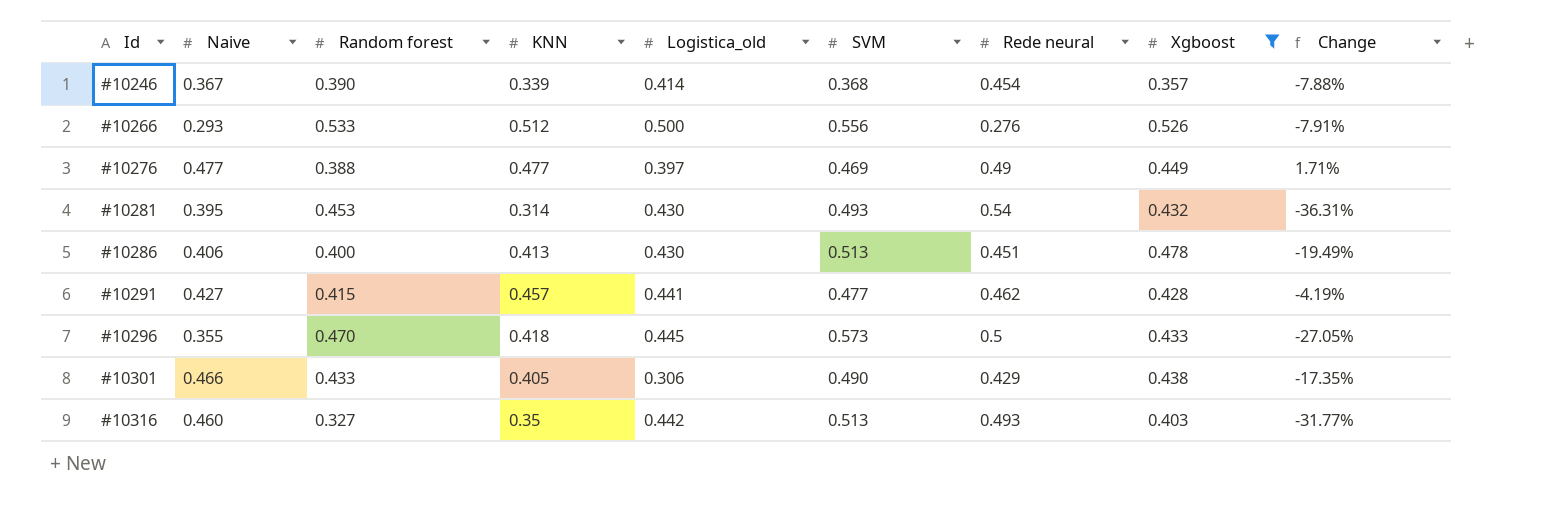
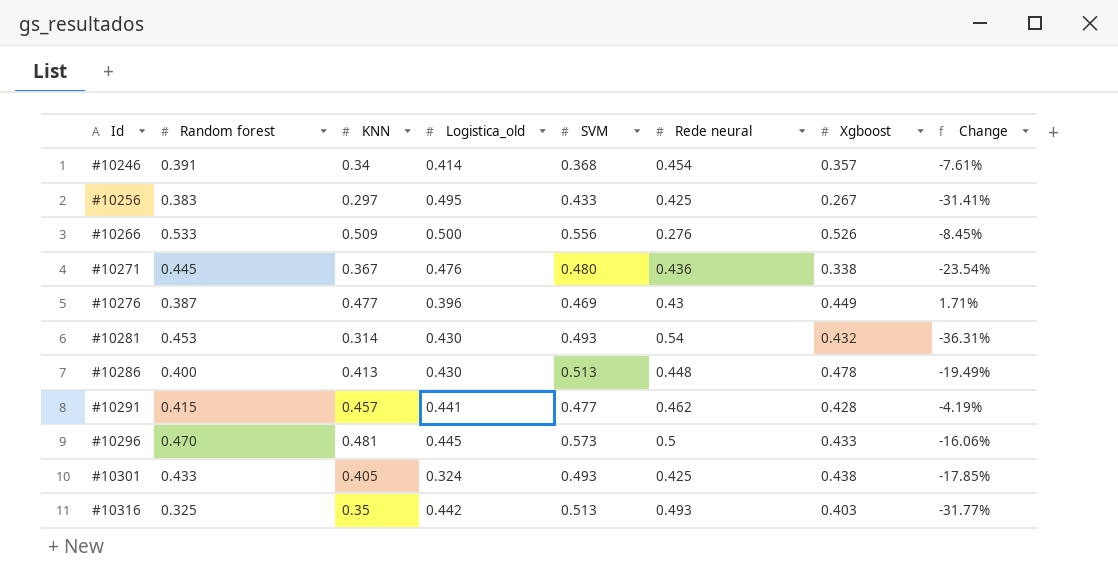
filter: Xgboost >= 0.357 -> none
column Naive | position: 2 -> none
#10246 | Random forest: 0.390 -> 0.391
#10246 | KNN: 0.339 -> 0.34
#10246 | Change: -7.88% -> -7.61%
#10266 | KNN: 0.512 -> 0.509
#10266 | Change: -7.91% -> -8.45%
#10276 | Random forest: 0.388 -> 0.387
#10276 | Logistica_old: 0.397 -> 0.396
#10276 | Rede neural: 0.49 -> 0.43
#10286 | Rede neural: 0.451 -> 0.448
#10296 | KNN: 0.418 -> 0.481
#10296 | Change: -27.05% -> -16.06%
#10301 | Logistica_old: 0.306 -> 0.324
#10301 | SVM: 0.490 -> 0.493
#10301 | Rede neural: 0.429 -> 0.425
#10301 | Change: -17.35% -> -17.85%
#10316 | Random forest: 0.327 -> 0.325

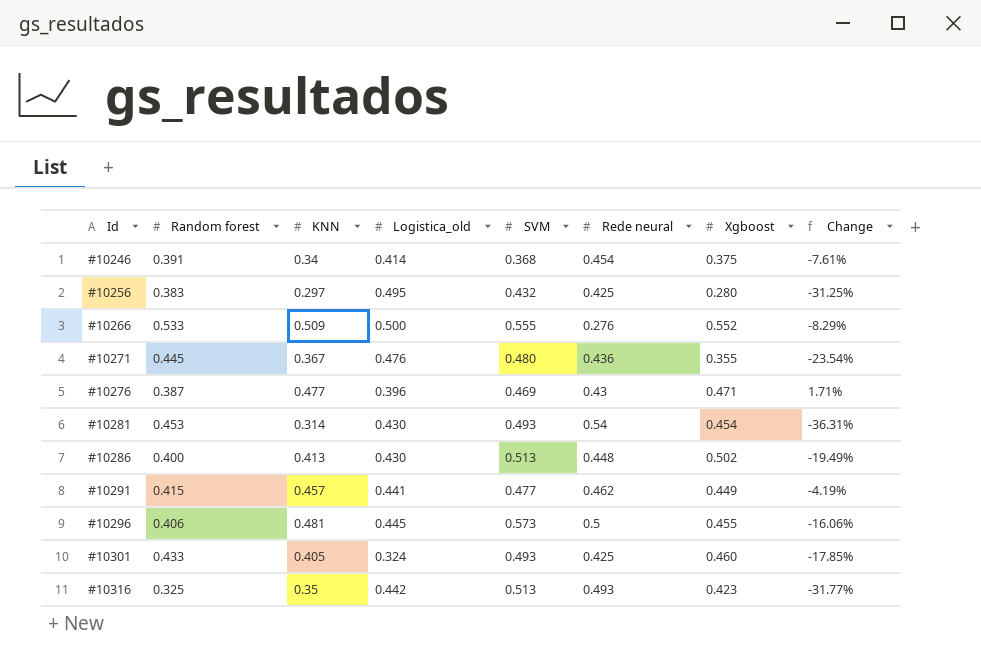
#10246 | Xgboost: 0.357 -> 0.375
#10256 | SVM: 0.433 -> 0.432
#10256 | Xgboost: 0.267 -> 0.280
#10256 | Change: -31.41% -> -31.25%
#10266 | SVM: 0.556 -> 0.555
#10266 | Xgboost: 0.526 -> 0.552
#10266 | Change: -8.45% -> -8.29%
#10271 | Xgboost: 0.338 -> 0.355
#10276 | Xgboost: 0.449 -> 0.471
#10281 | Xgboost: 0.432 -> 0.454
#10286 | Xgboost: 0.478 -> 0.502
#10291 | Xgboost: 0.428 -> 0.449
#10296 | Random forest: 0.470 -> 0.406
#10296 | Xgboost: 0.433 -> 0.455
#10301 | Xgboost: 0.438 -> 0.460
#10316 | Xgboost: 0.403 -> 0.423

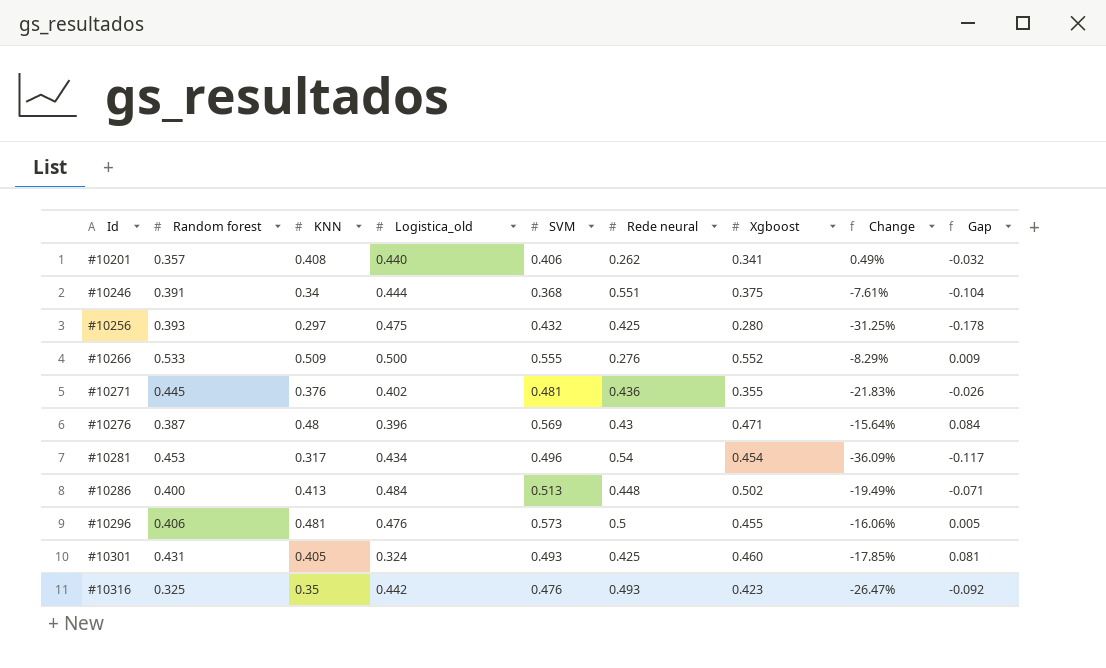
column Gap | formula: none -> [KNN] - [Logistica_old]
row #10291: 0.415 | 0.457 | 0.441 | 0.477 | 0.462 | 0.449 | -4.19% -> none
row #10201: none -> 0.357 | 0.408 | 0.440 | 0.406 | 0.262 | 0.341 | 0.49% | -0.032
#10246 | Logistica_old: 0.414 -> 0.444
#10246 | Rede neural: 0.454 -> 0.551
#10256 | Random forest: 0.383 -> 0.393
#10256 | Logistica_old: 0.495 -> 0.475
#10271 | KNN: 0.367 -> 0.376
#10271 | Logistica_old: 0.476 -> 0.402
#10271 | SVM: 0.480 -> 0.481
#10271 | Change: -23.54% -> -21.83%
#10276 | KNN: 0.477 -> 0.48
#10276 | SVM: 0.469 -> 0.569
#10276 | Change: 1.71% -> -15.64%
#10281 | KNN: 0.314 -> 0.317
#10281 | Logistica_old: 0.430 -> 0.434
#10281 | SVM: 0.493 -> 0.496
#10281 | Change: -36.31% -> -36.09%
#10286 | Logistica_old: 0.430 -> 0.484
#10296 | Logistica_old: 0.445 -> 0.476
#10301 | Random forest: 0.433 -> 0.431
#10316 | SVM: 0.513 -> 0.476
#10316 | Change: -31.77% -> -26.47%

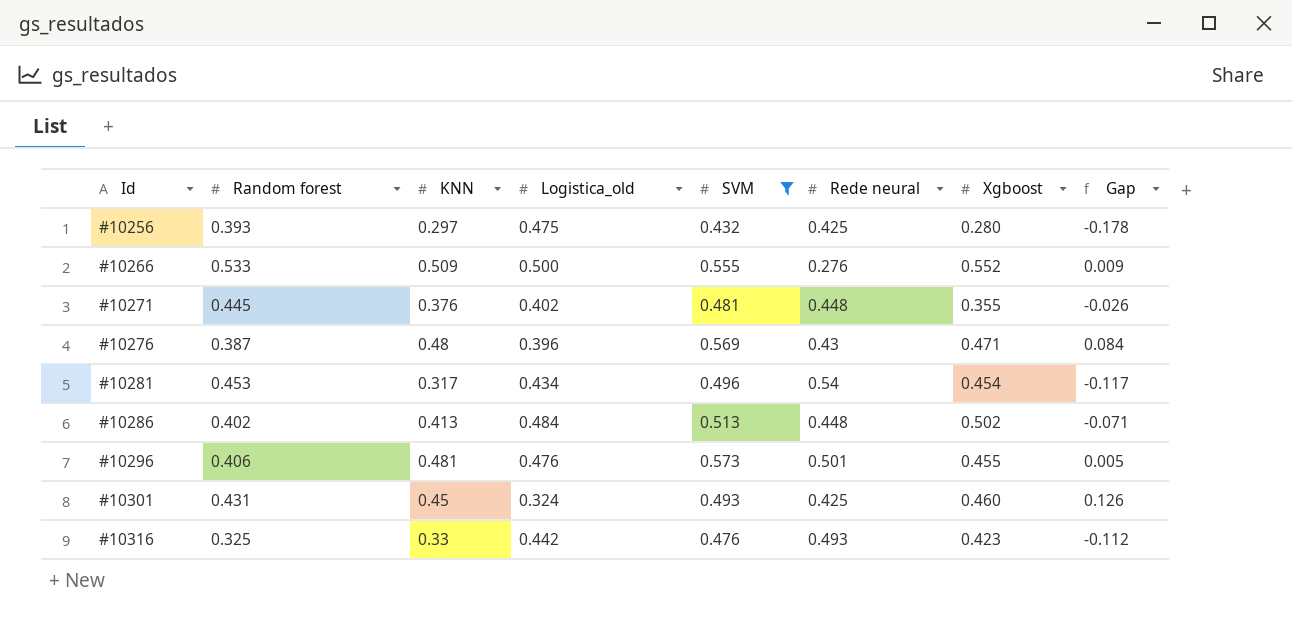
filter: none -> SVM >= 0.432
column Change | formula: ([KNN] - [SVM]) / [SVM] -> none
#10271 | Rede neural: 0.436 -> 0.448
#10286 | Random forest: 0.400 -> 0.402
#10296 | Rede neural: 0.5 -> 0.501
#10301 | KNN: 0.405 -> 0.45
#10301 | Gap: 0.081 -> 0.126
#10316 | KNN: 0.35 -> 0.33
#10316 | Gap: -0.092 -> -0.112

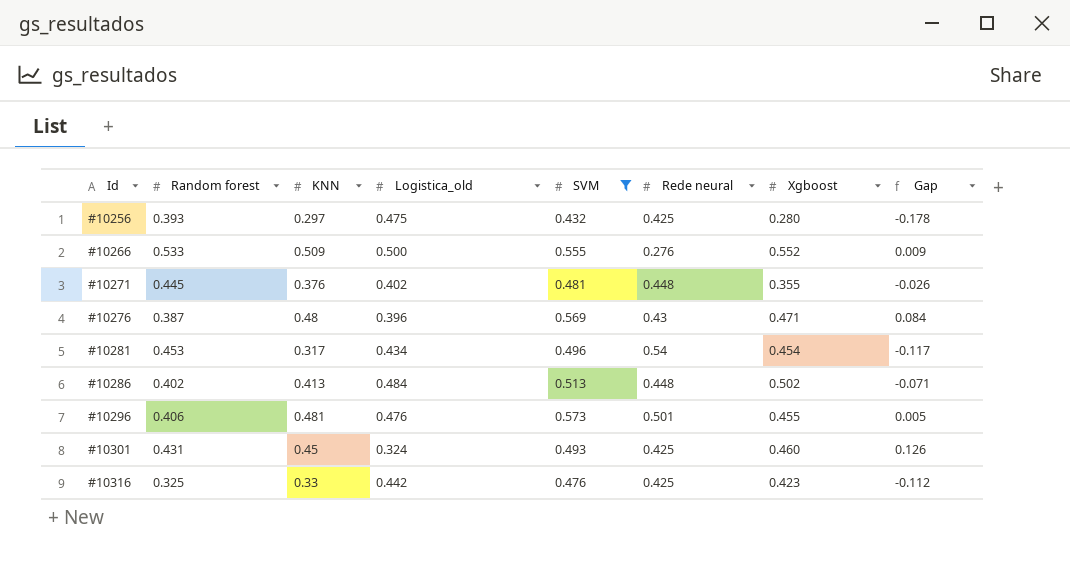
#10316 | Rede neural: 0.493 -> 0.425

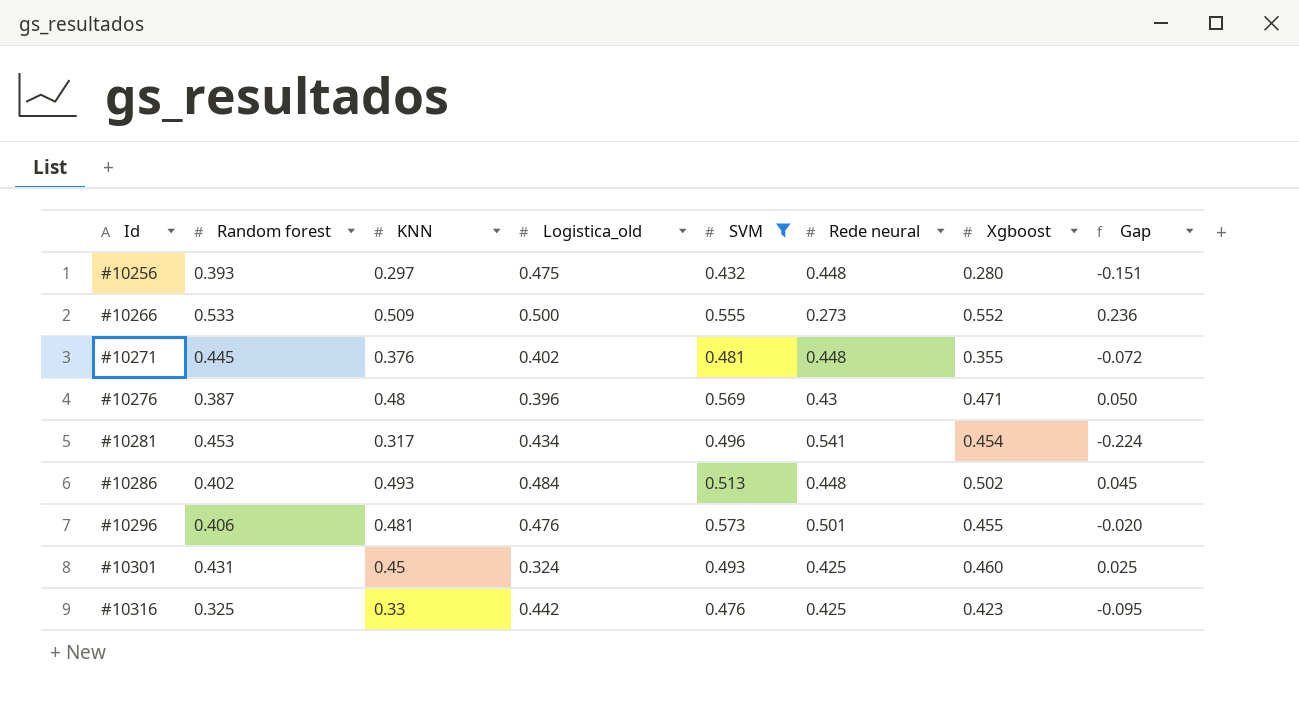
column Gap | formula: [KNN] - [Logistica_old] -> [KNN] - [Rede neural]
#10256 | Rede neural: 0.425 -> 0.448
#10266 | Rede neural: 0.276 -> 0.273
#10281 | Rede neural: 0.54 -> 0.541
#10286 | KNN: 0.413 -> 0.493

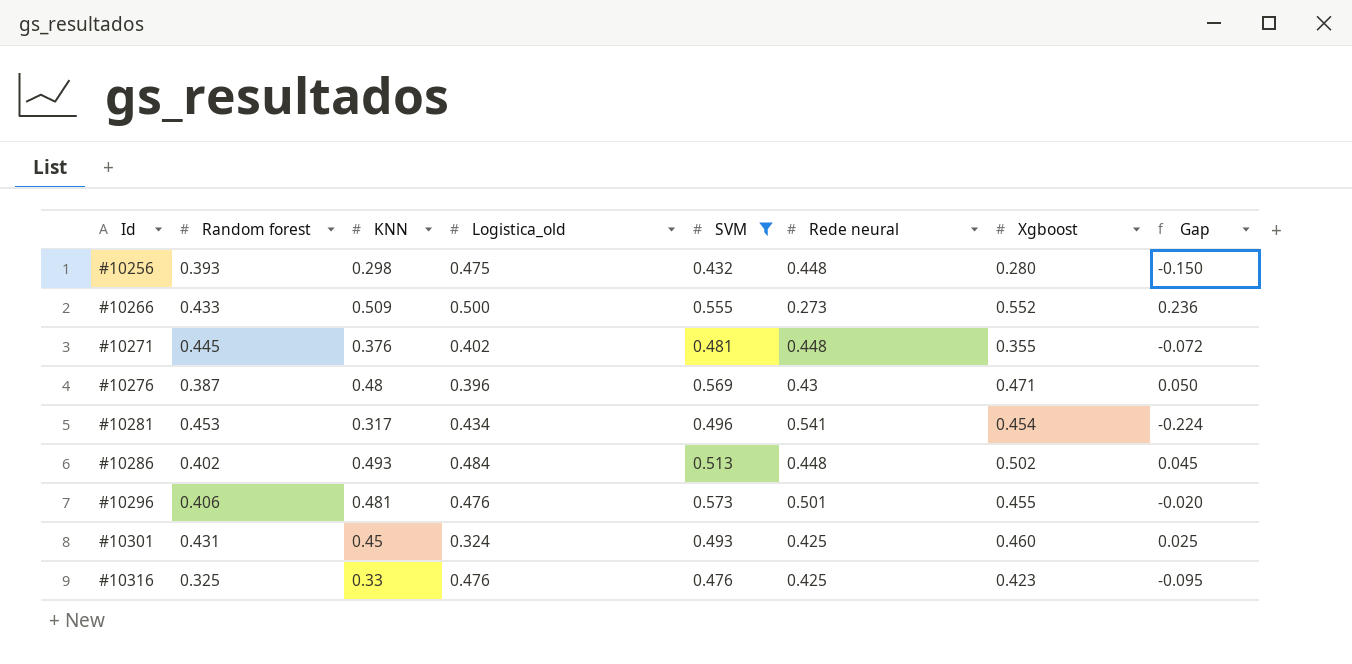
#10256 | KNN: 0.297 -> 0.298
#10256 | Gap: -0.151 -> -0.150
#10266 | Random forest: 0.533 -> 0.433
#10316 | Logistica_old: 0.442 -> 0.476

